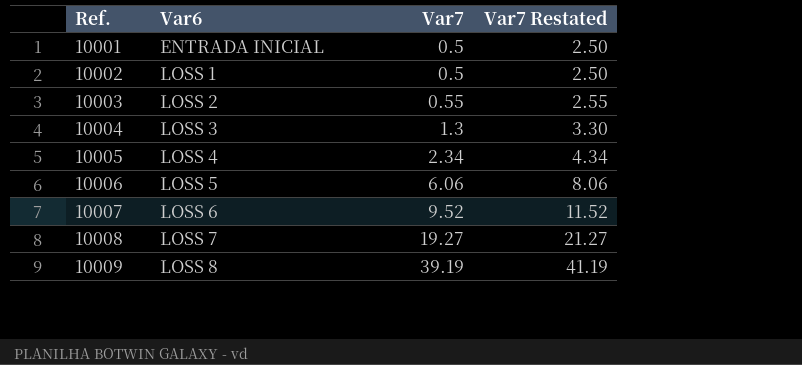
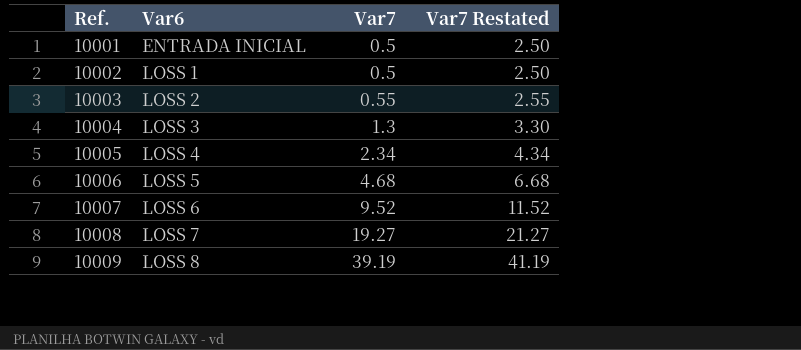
10006 | Var7: 6.06 -> 4.68
10006 | Var7 Restated: 8.06 -> 6.68

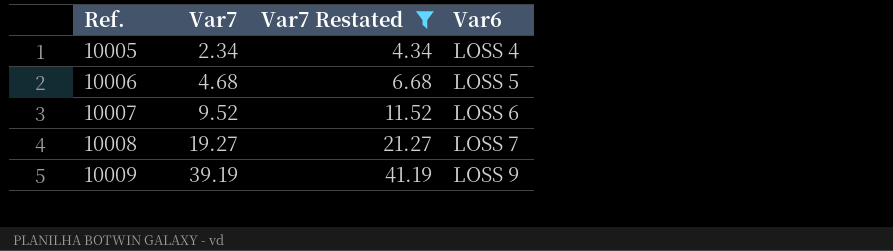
filter: none -> Var7 Restated >= 4.34
column Var6 | position: 2 -> 4
10009 | Var6: LOSS 8 -> LOSS 9

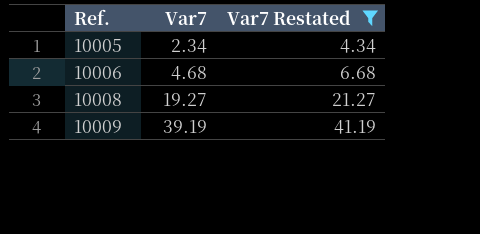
column Var6 | position: 4 -> none
row 10007: 9.52 | 11.52 | LOSS 6 -> none

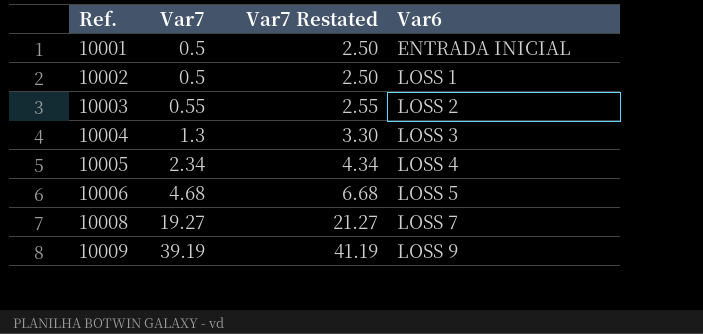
filter: Var7 Restated >= 4.34 -> none
column Var6 | position: none -> 4

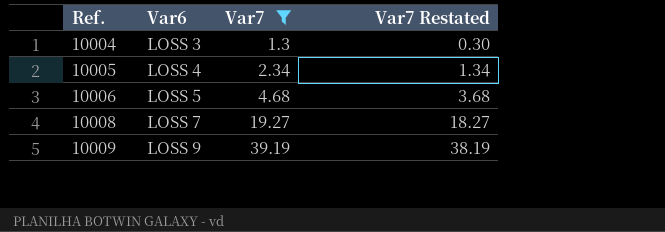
filter: none -> Var7 >= 1.3
column Var6 | position: 4 -> 2
column Var7 Restated | formula: [Var7] + 2 -> [Var7] - 1

